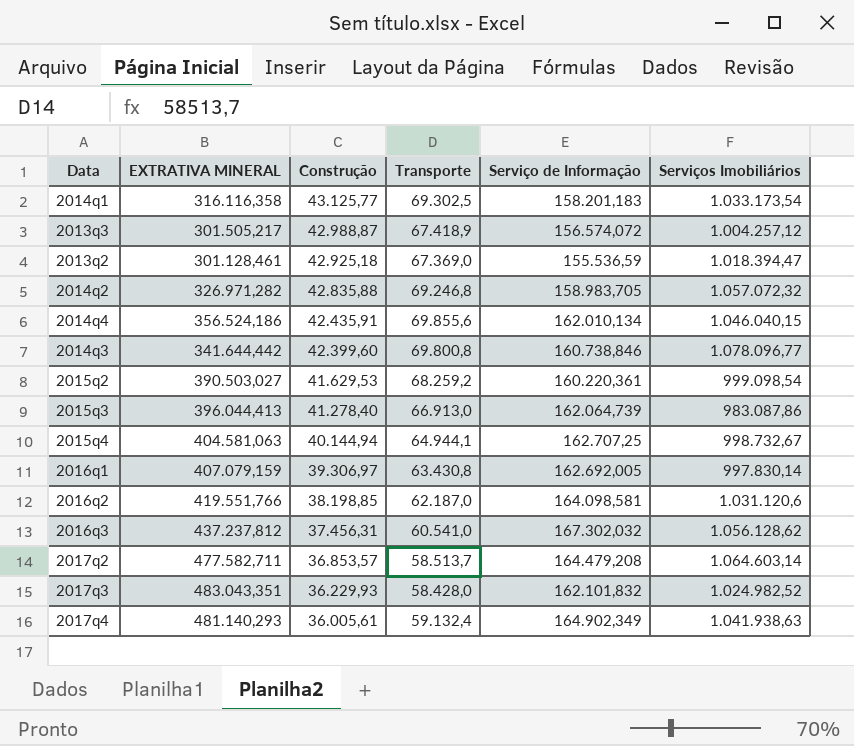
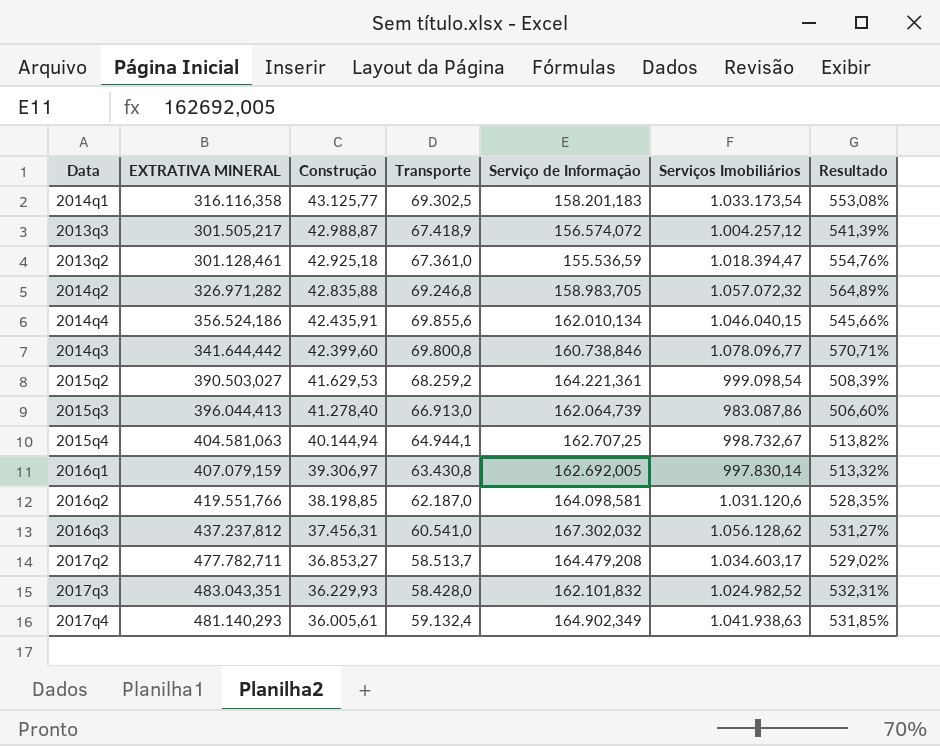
column Resultado | formula: none -> ([Serviços Imobiliários] - [Serviço de Informação]) / [Serviço de Informação]
2013q2 | Transporte: 67.369,0 -> 67.361,0
2015q2 | Serviço de Informação: 160.220,361 -> 164.221,361
2017q2 | EXTRATIVA MINERAL: 477.582,711 -> 477.782,711
2017q2 | Construção: 36.853,57 -> 36.853,27
2017q2 | Serviços Imobiliários: 1.064.603,14 -> 1.034.603,17

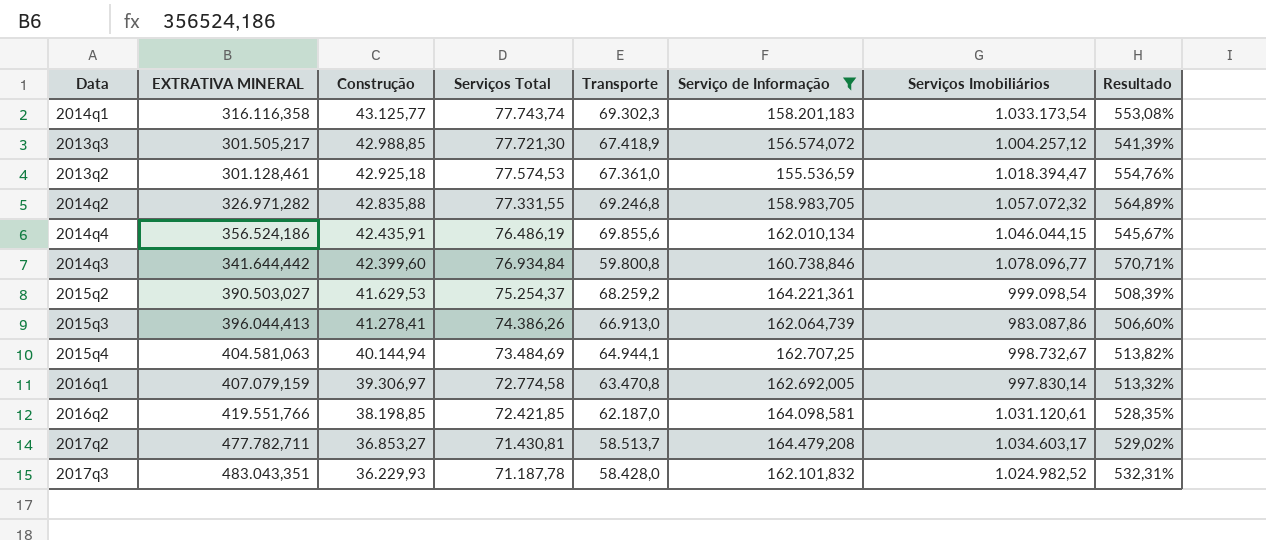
filter: none -> Serviço de Informação <= 164.479,208
column Serviços Total | position: none -> 4
2014q1 | Transporte: 69.302,5 -> 69.302,3
2013q3 | Construção: 42.988,87 -> 42.988,85
2014q4 | Serviços Imobiliários: 1.046.040,15 -> 1.046.044,15
2014q4 | Resultado: 545,66% -> 545,67%
2014q3 | Transporte: 69.800,8 -> 59.800,8
2015q3 | Construção: 41.278,40 -> 41.278,41
2016q1 | Transporte: 63.430,8 -> 63.470,8
2016q2 | Serviços Imobiliários: 1.031.120,6 -> 1.031.120,61

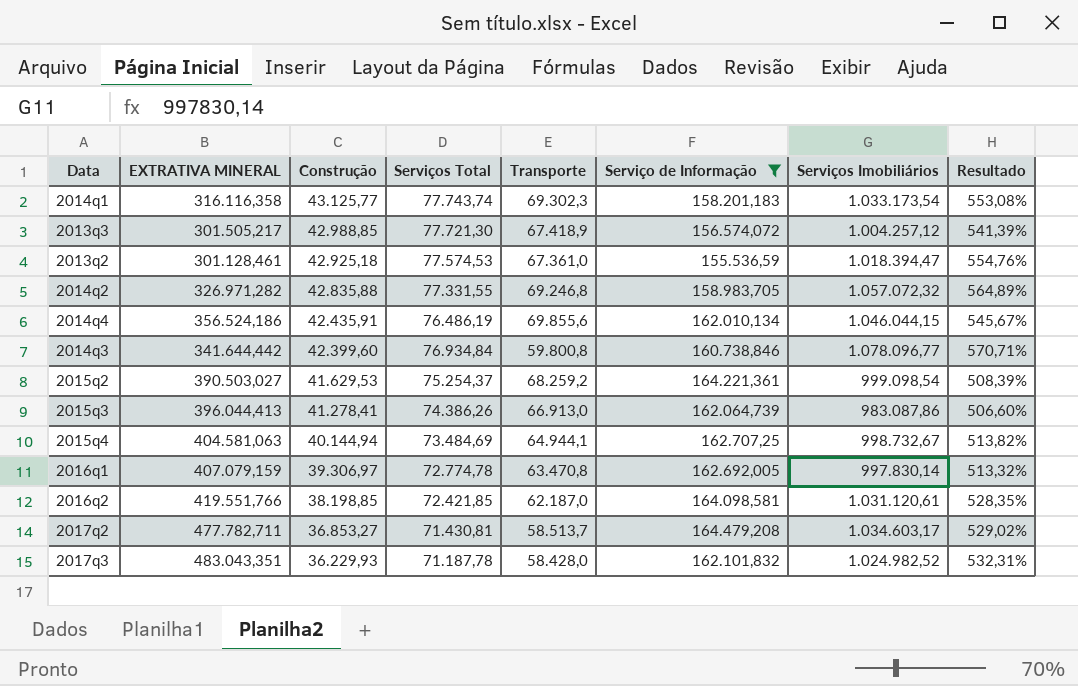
2016q1 | Serviços Total: 72.774,58 -> 72.774,78

